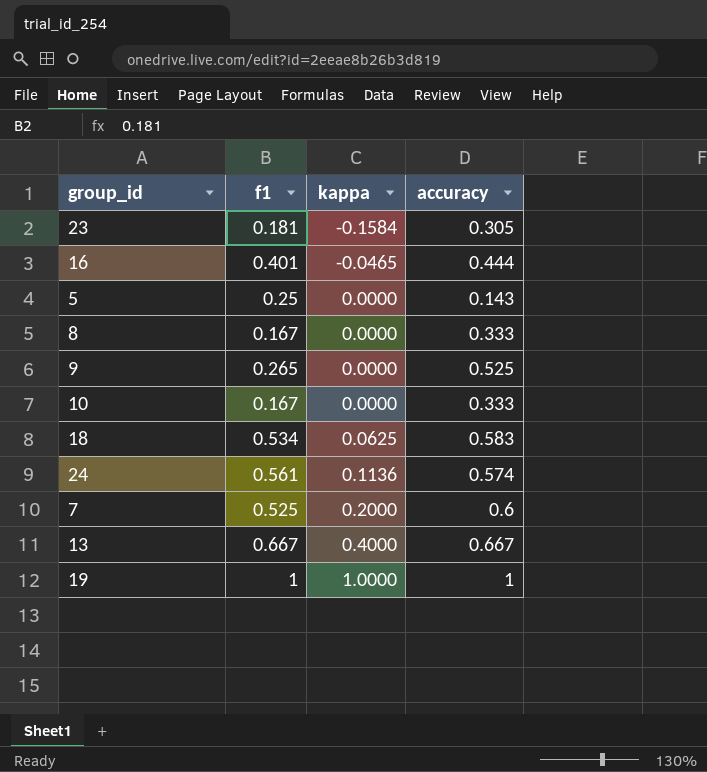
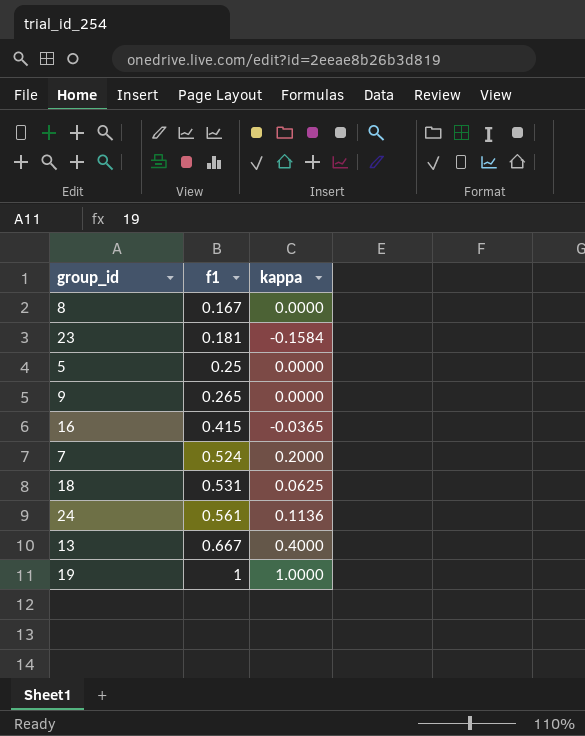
row order: kappa ascending -> f1 ascending
column accuracy | position: 4 -> none
row 10: 0.167 | 0.0000 | 0.333 -> none
16 | f1: 0.401 -> 0.415
16 | kappa: -0.0465 -> -0.0365
7 | f1: 0.525 -> 0.524
18 | f1: 0.534 -> 0.531

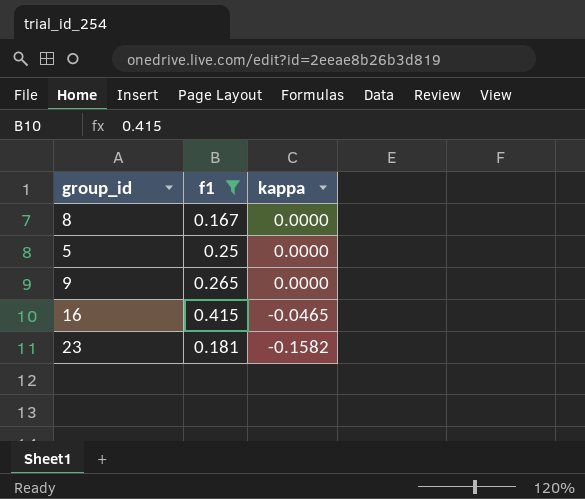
filter: none -> f1 <= 0.415
row order: f1 ascending -> kappa descending
16 | kappa: -0.0365 -> -0.0465
23 | kappa: -0.1584 -> -0.1582

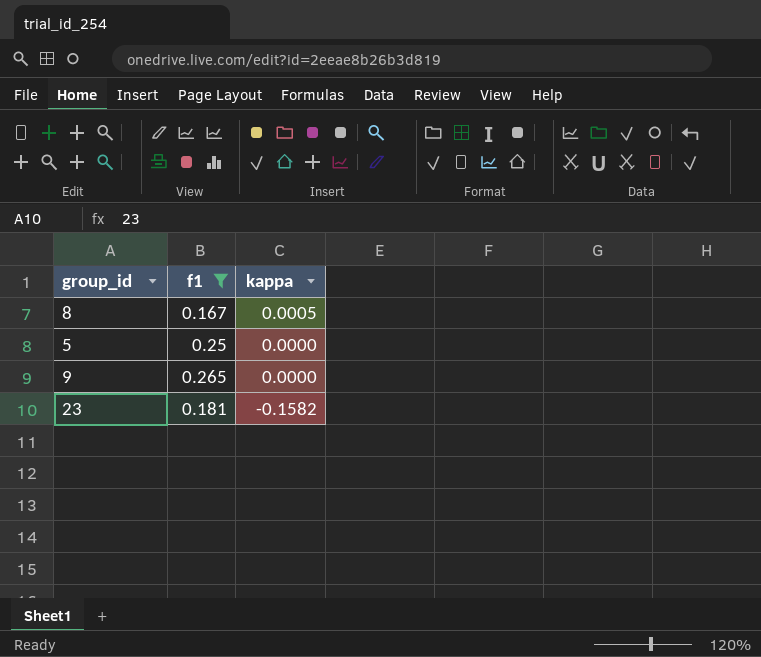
row 16: 0.415 | -0.0465 -> none
8 | kappa: 0.0000 -> 0.0005

